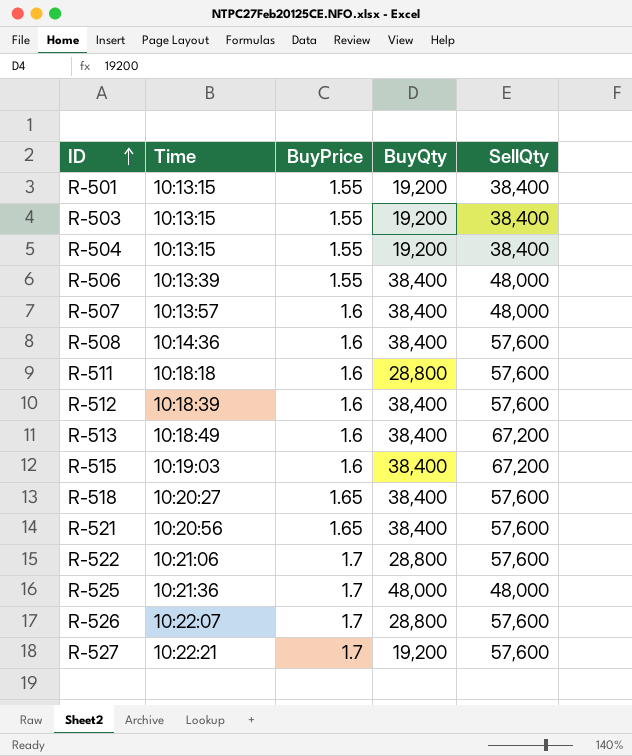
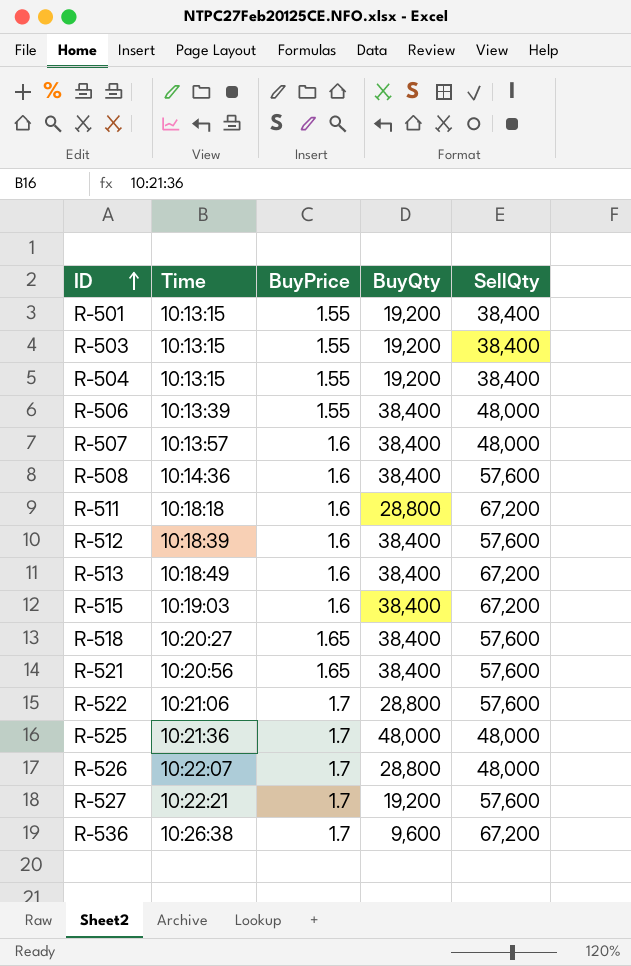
R-511 | SellQty: 57,600 -> 67,200
R-526 | SellQty: 57,600 -> 48,000
row R-536: none -> 10:26:38 | 1.7 | 9,600 | 67,200

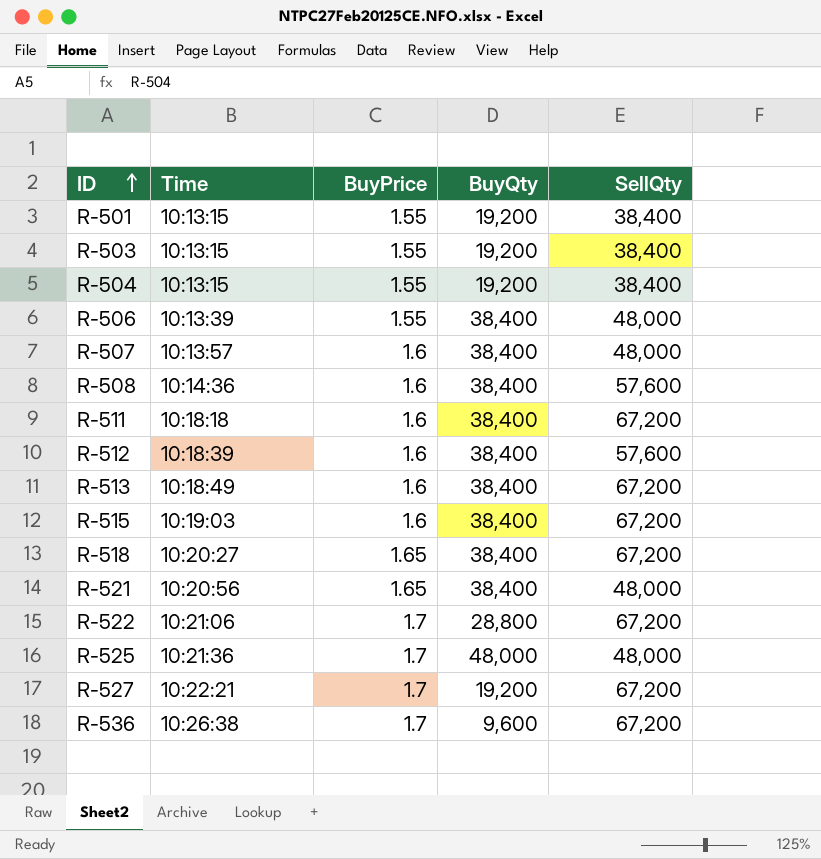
row R-526: 10:22:07 | 1.7 | 28,800 | 48,000 -> none
R-511 | BuyQty: 28,800 -> 38,400
R-518 | SellQty: 57,600 -> 67,200
R-521 | SellQty: 57,600 -> 48,000
R-522 | SellQty: 57,600 -> 67,200
R-527 | SellQty: 57,600 -> 67,200

